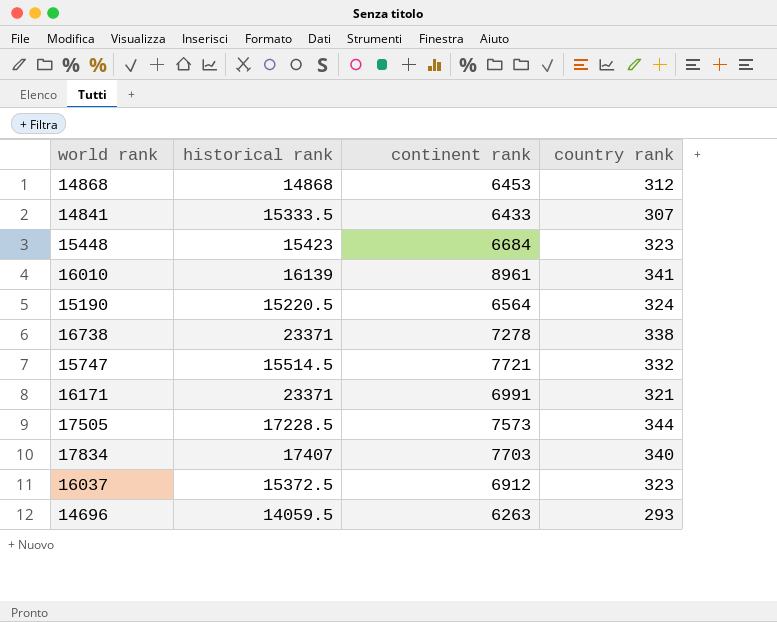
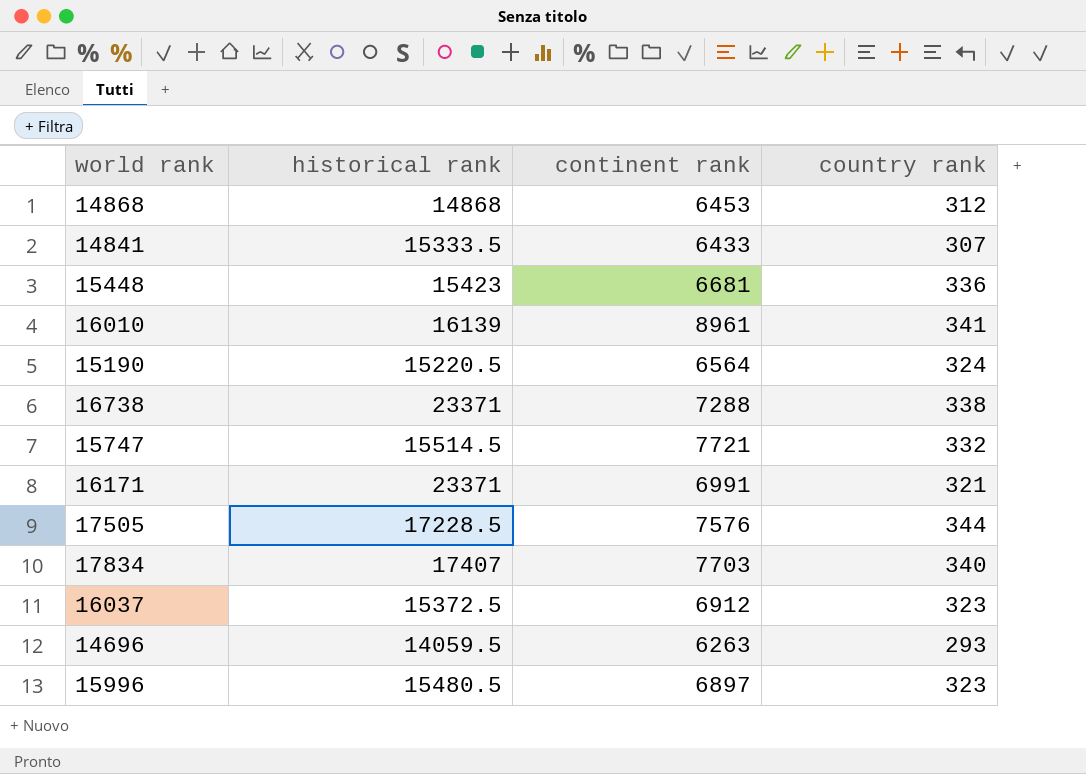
15448 | continent rank: 6684 -> 6681
15448 | country rank: 323 -> 336
16738 | continent rank: 7278 -> 7288
17505 | continent rank: 7573 -> 7576
row 15996: none -> 15480.5 | 6897 | 323

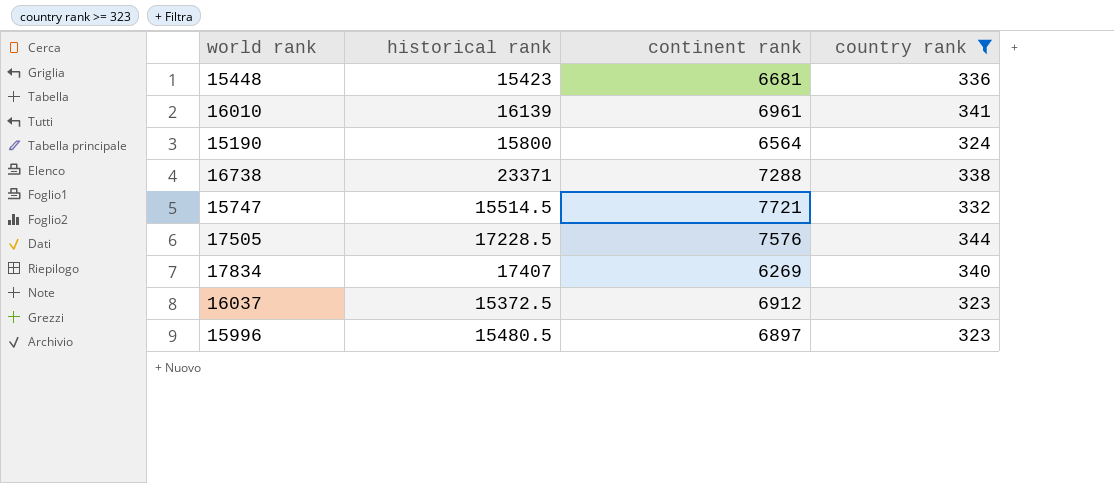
filter: none -> country rank >= 323
16010 | continent rank: 8961 -> 6961
15190 | historical rank: 15220.5 -> 15800
17834 | continent rank: 7703 -> 6269

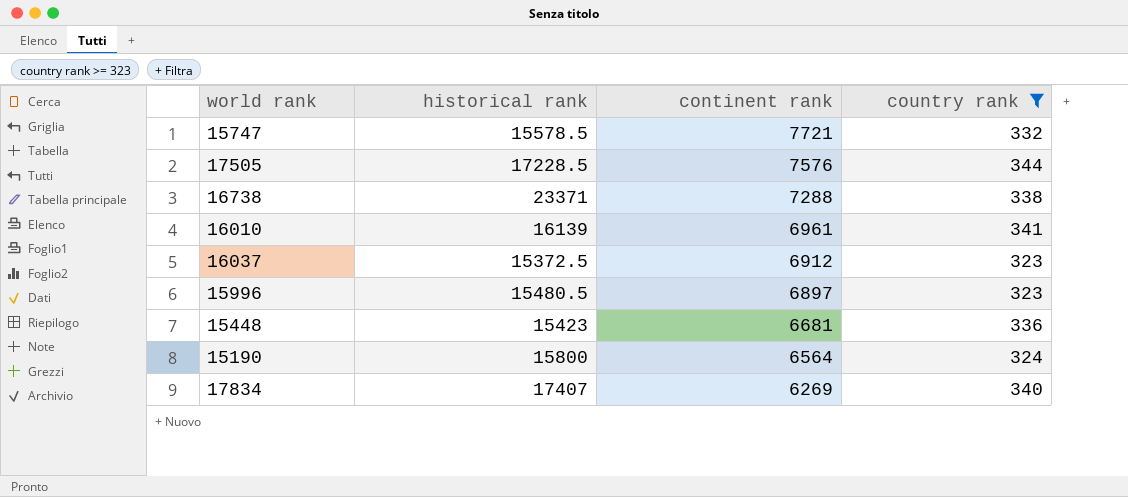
row order: none -> continent rank descending
15747 | historical rank: 15514.5 -> 15578.5

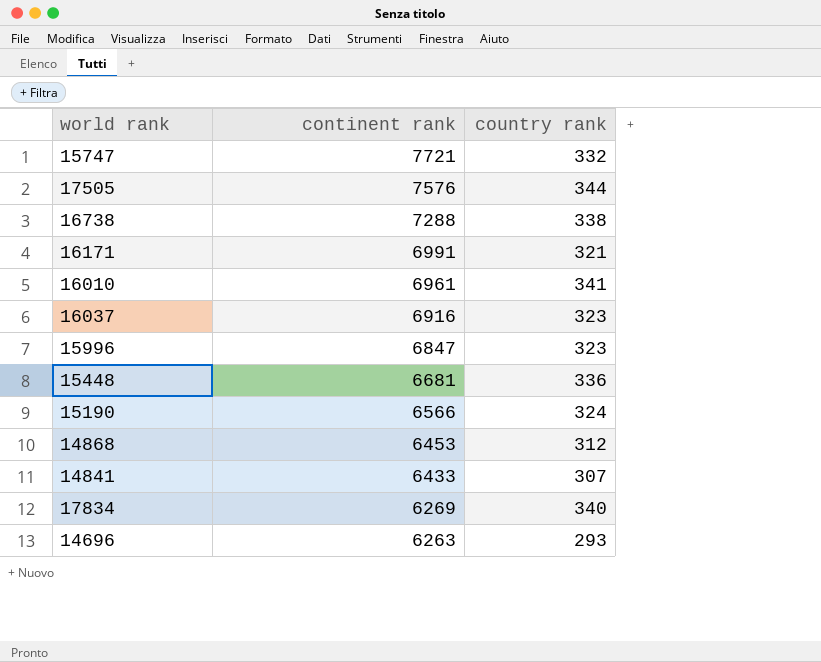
filter: country rank >= 323 -> none
column historical rank | position: 2 -> none
16037 | continent rank: 6912 -> 6916
15996 | continent rank: 6897 -> 6847
15190 | continent rank: 6564 -> 6566

